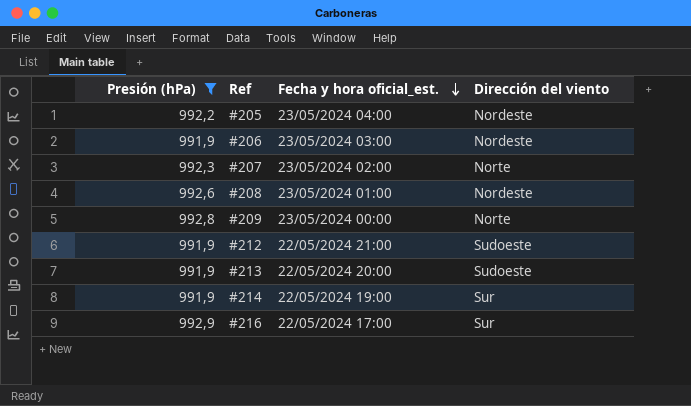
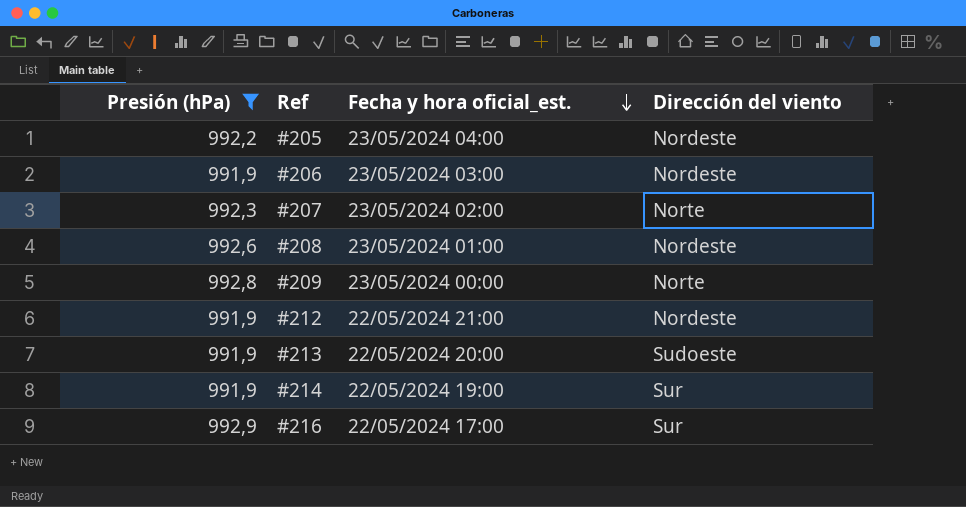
#212 | Dirección del viento: Sudoeste -> Nordeste

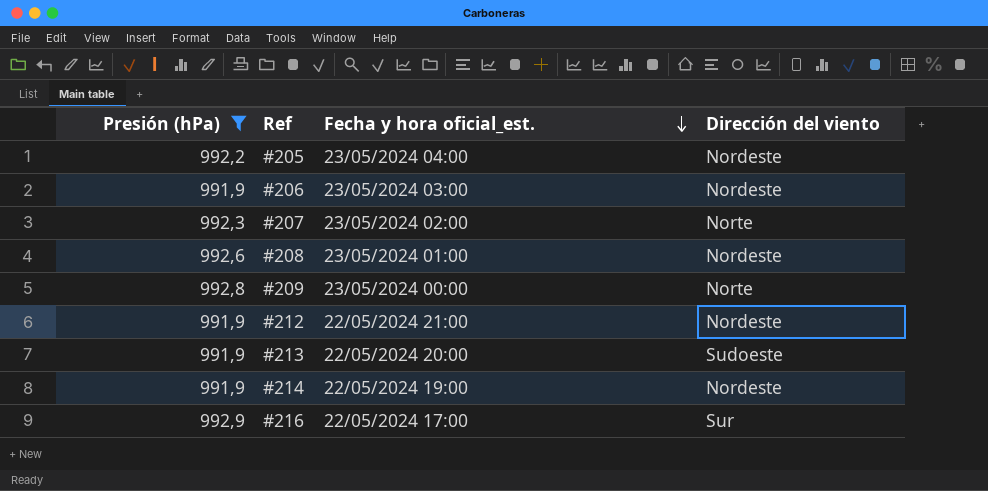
#214 | Dirección del viento: Sur -> Nordeste

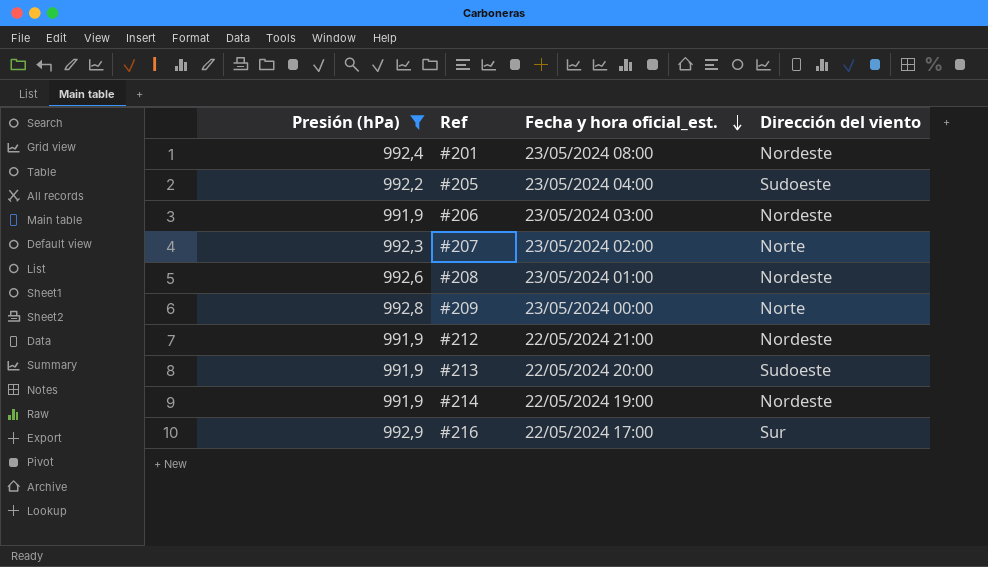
row #201: none -> 992,4 | 23/05/2024 08:00 | Nordeste
#205 | Dirección del viento: Nordeste -> Sudoeste

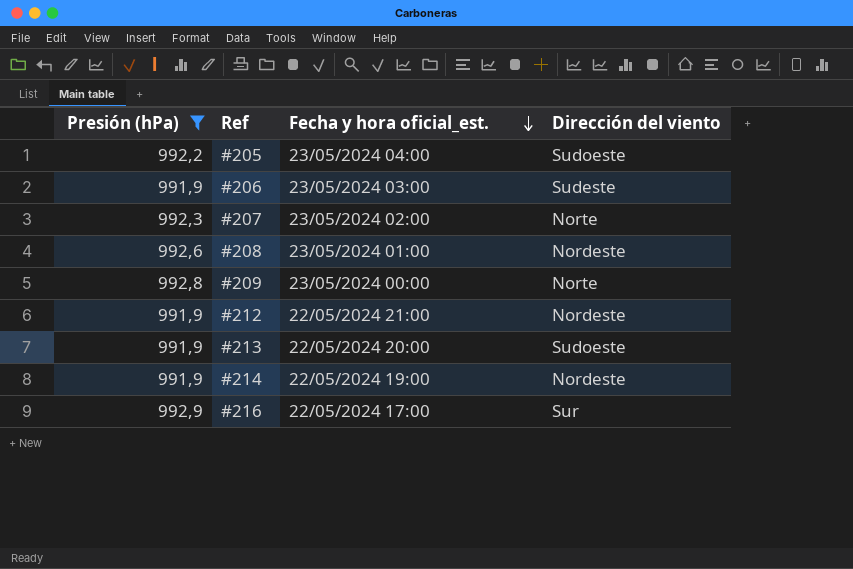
row #201: 992,4 | 23/05/2024 08:00 | Nordeste -> none
#206 | Dirección del viento: Nordeste -> Sudeste

